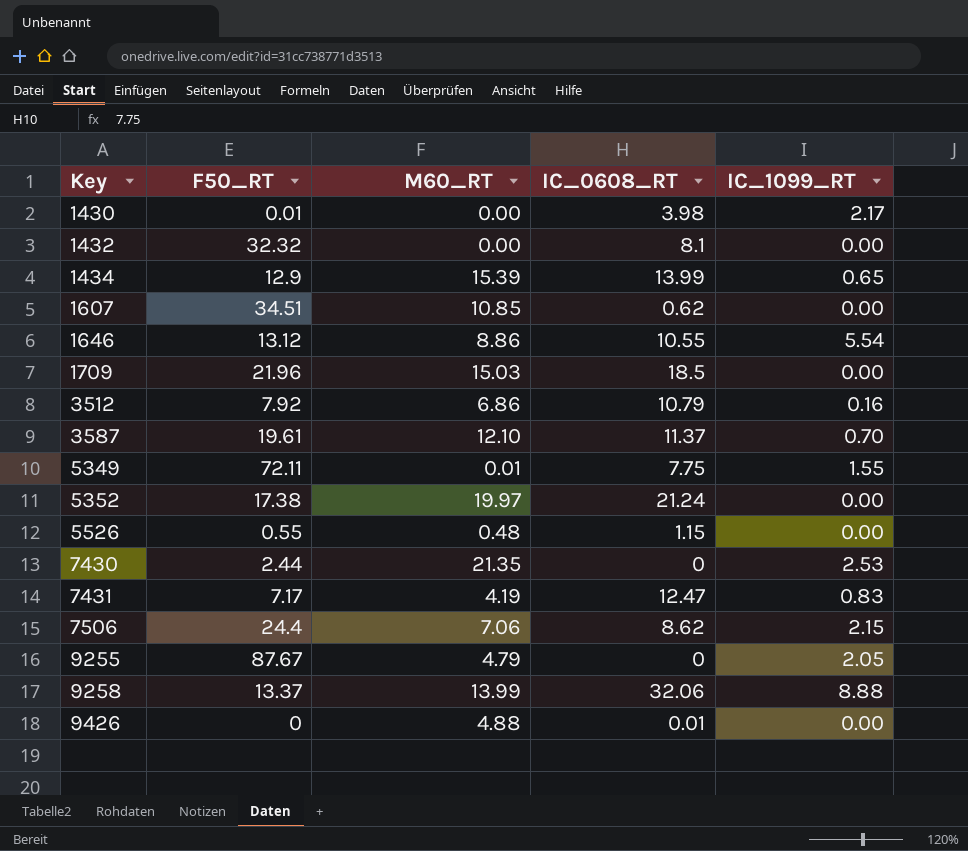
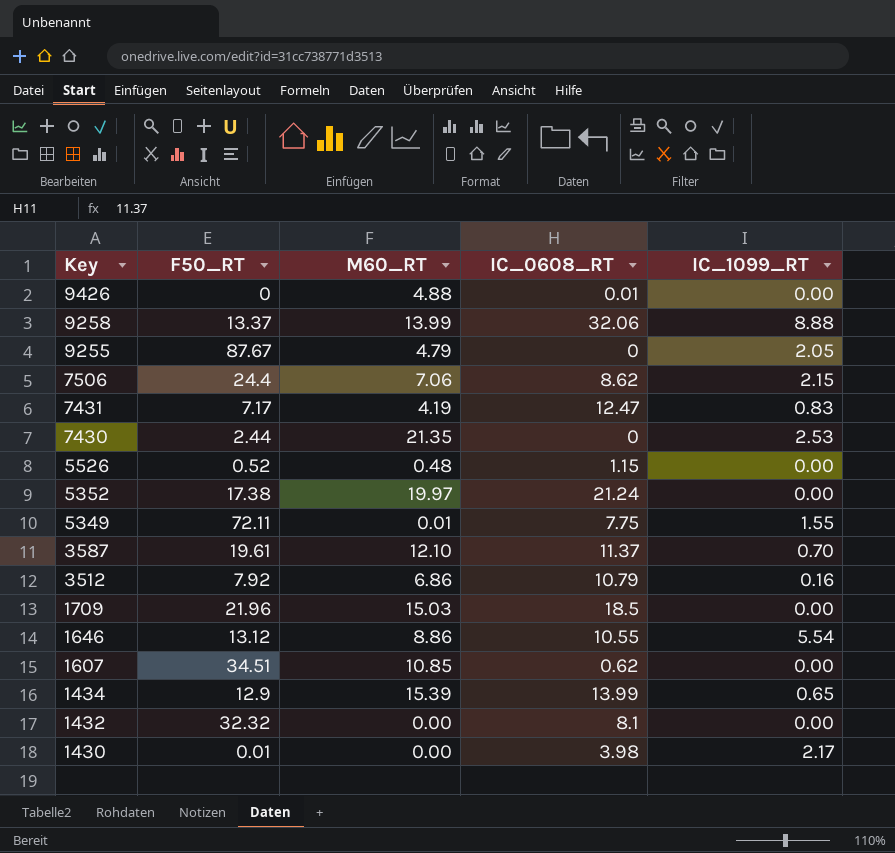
row order: Key ascending -> Key descending
5526 | F50_RT: 0.55 -> 0.52

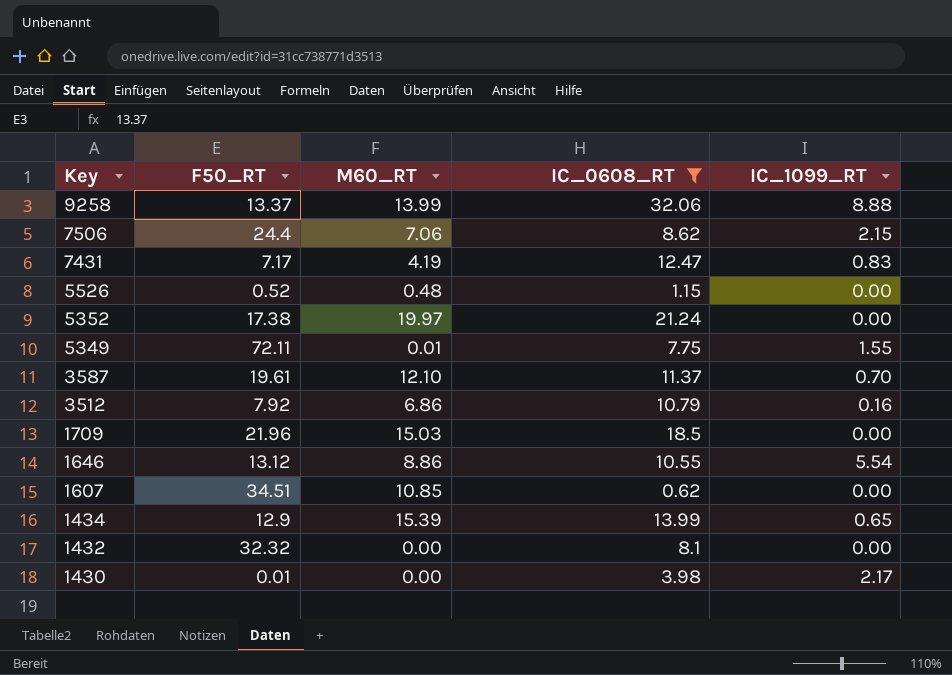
filter: none -> IC_0608_RT >= 0.62

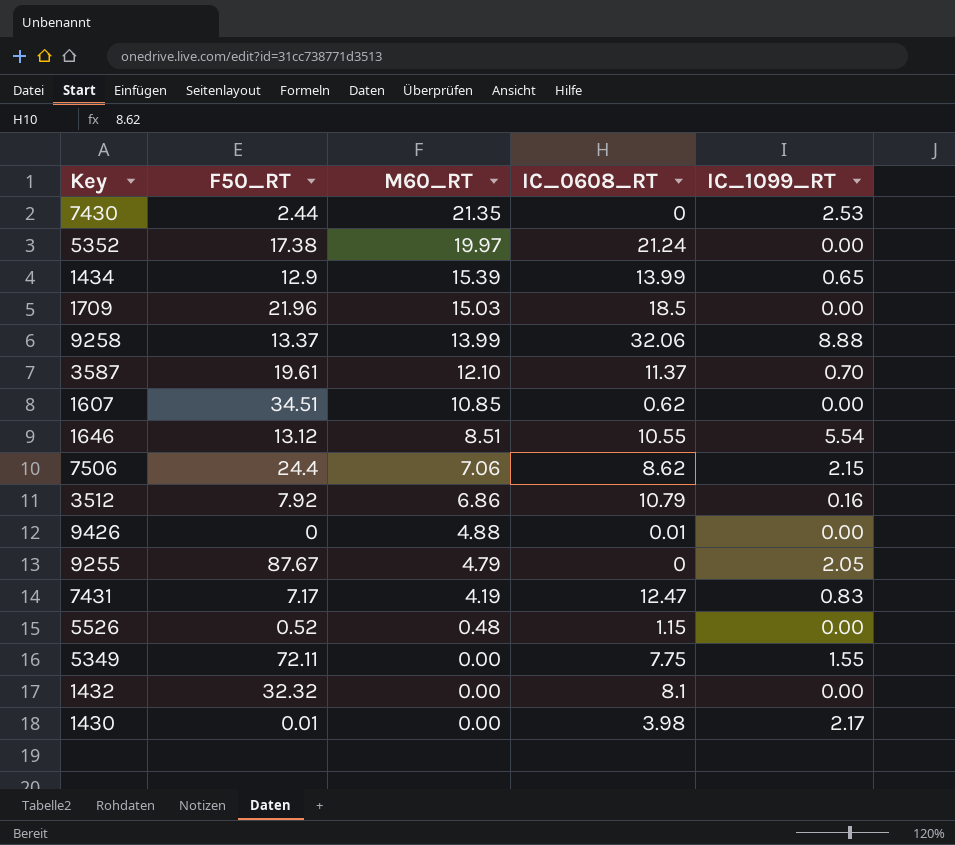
filter: IC_0608_RT >= 0.62 -> none
row order: Key descending -> M60_RT descending
1646 | M60_RT: 8.86 -> 8.51
5349 | M60_RT: 0.01 -> 0.00

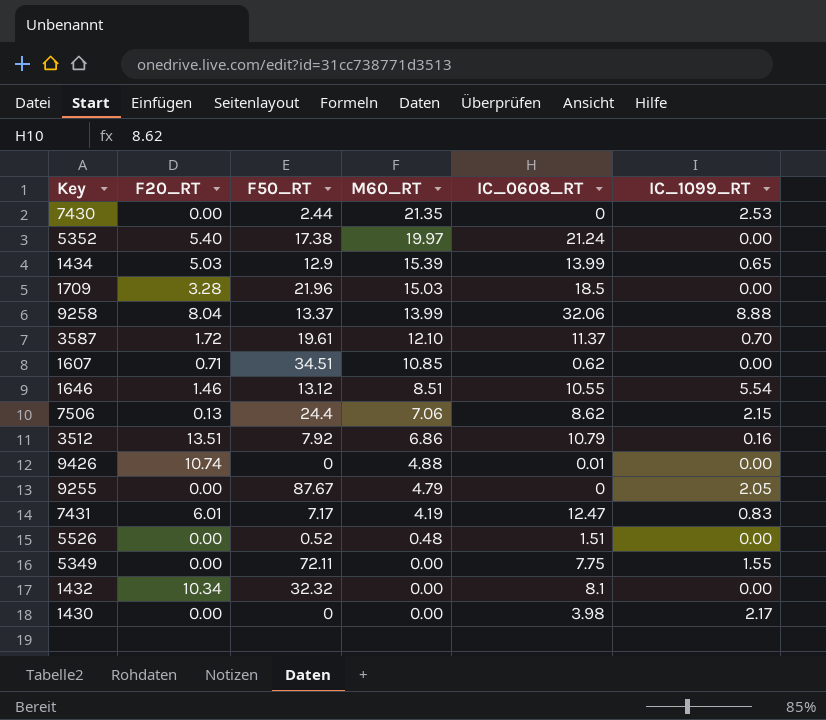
column F20_RT | position: none -> 2
5526 | IC_0608_RT: 1.15 -> 1.51
1430 | F50_RT: 0.01 -> 0

